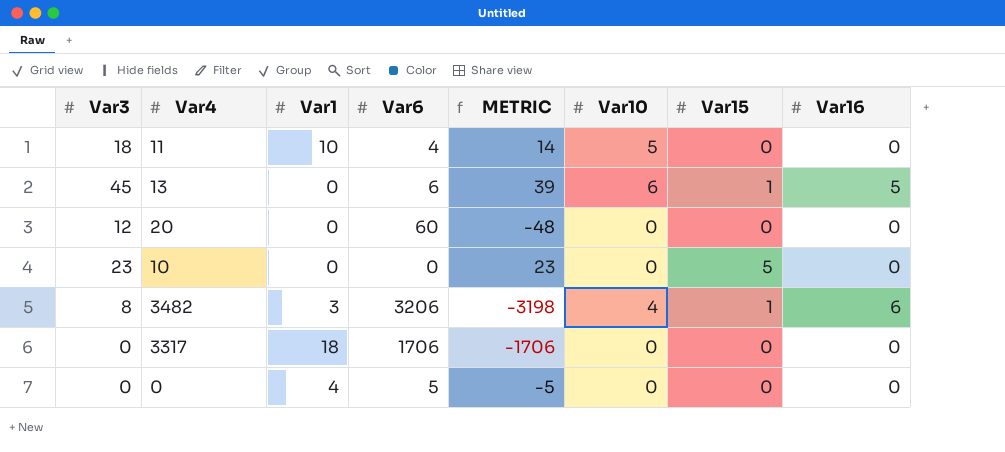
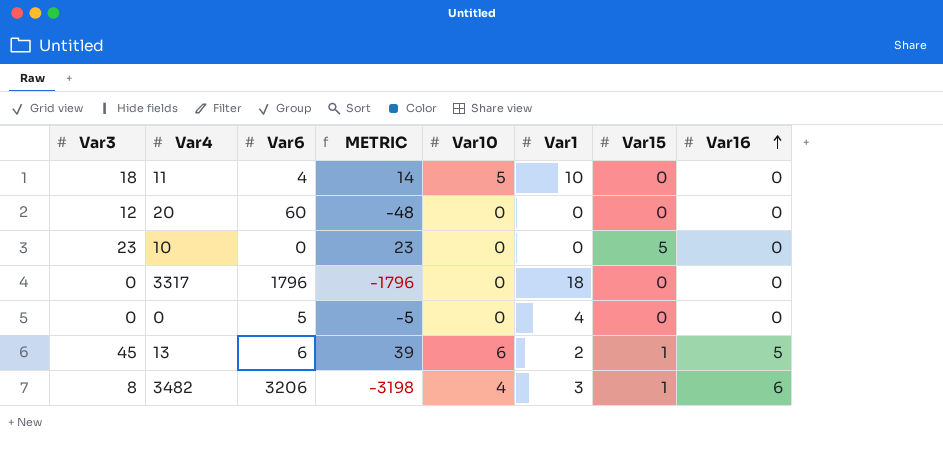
row order: none -> Var16 ascending
column Var1 | position: 3 -> 6
3317 | Var6: 1706 -> 1796
3317 | METRIC: -1706 -> -1796
13 | Var1: 0 -> 2

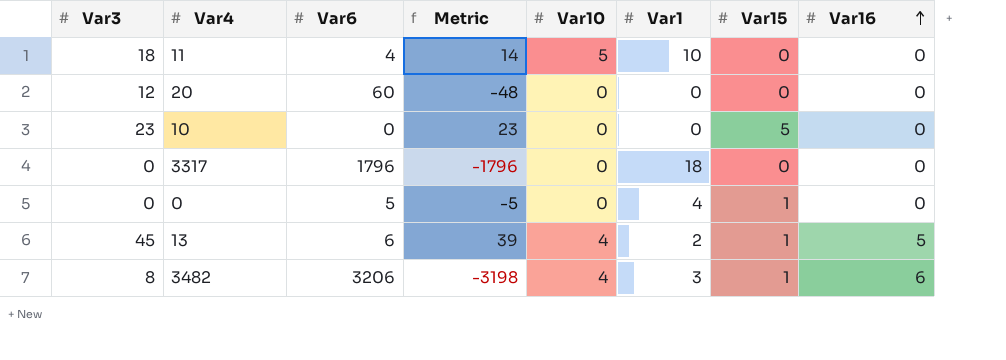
column name: METRIC -> Metric
0 | Var15: 0 -> 1
13 | Var10: 6 -> 4

